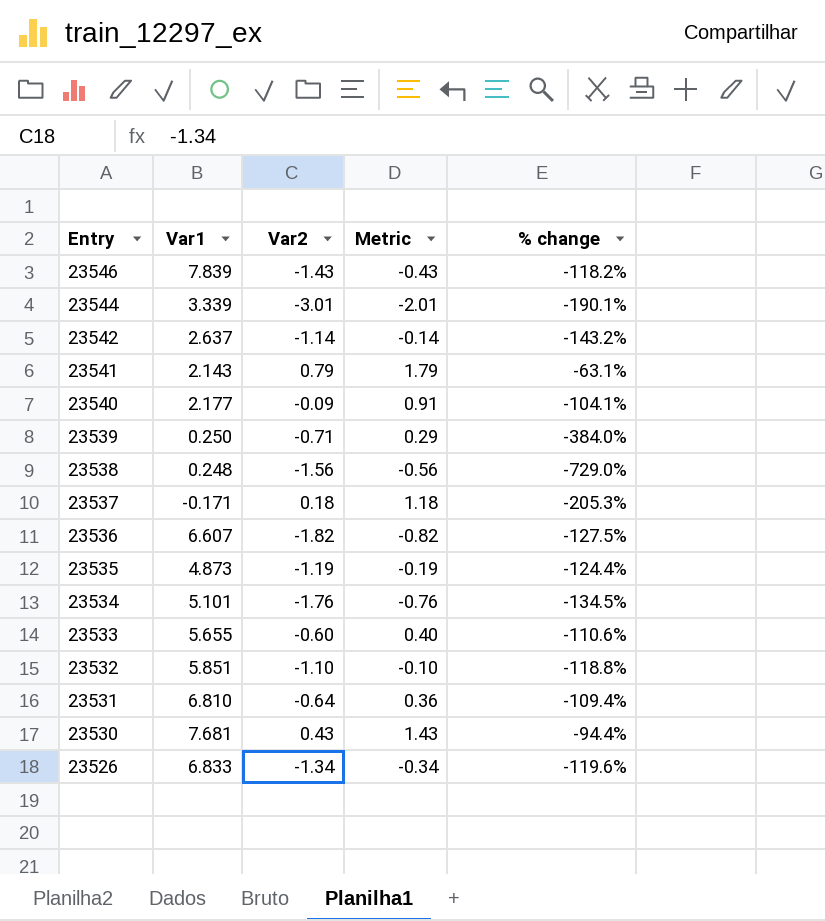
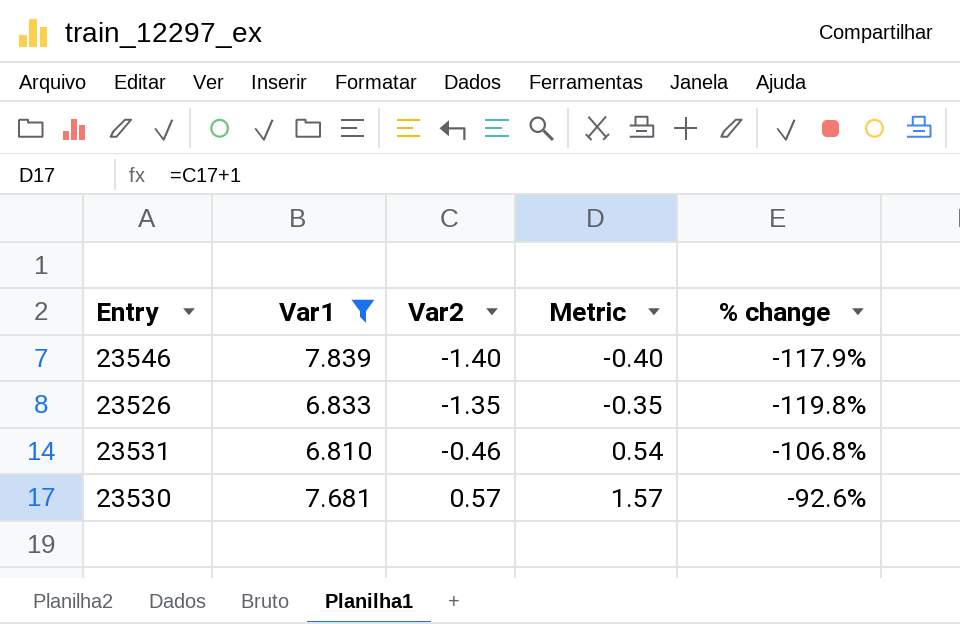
filter: none -> Var1 >= 6.810
row order: Entry descending -> Var2 ascending
23546 | Var2: -1.43 -> -1.40
23546 | Metric: -0.43 -> -0.40
23546 | % change: -118.2% -> -117.9%
23526 | Var2: -1.34 -> -1.35
23526 | Metric: -0.34 -> -0.35
23526 | % change: -119.6% -> -119.8%
23531 | Var2: -0.64 -> -0.46
23531 | Metric: 0.36 -> 0.54
23531 | % change: -109.4% -> -106.8%
23530 | Var2: 0.43 -> 0.57
23530 | Metric: 1.43 -> 1.57
23530 | % change: -94.4% -> -92.6%

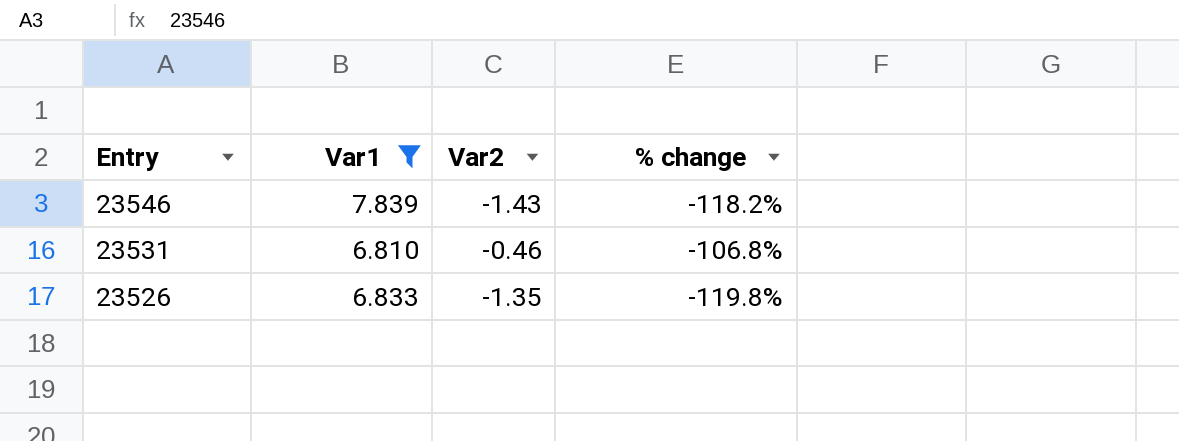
row order: Var2 ascending -> Entry descending
column Metric | formula: [Var2] + 1 -> none
row 23530: 7.681 | 0.57 | 1.57 | -92.6% -> none
23546 | Var2: -1.40 -> -1.43
23546 | % change: -117.9% -> -118.2%

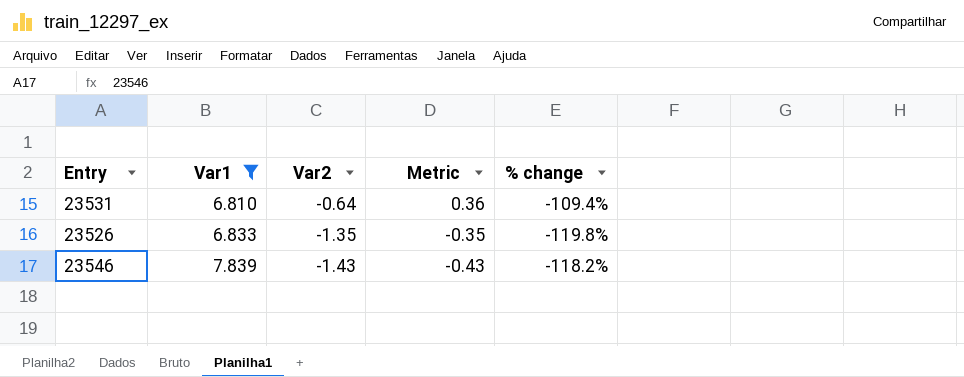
row order: Entry descending -> Var1 ascending
column Metric | formula: none -> [Var2] + 1
23531 | Var2: -0.46 -> -0.64
23531 | % change: -106.8% -> -109.4%

